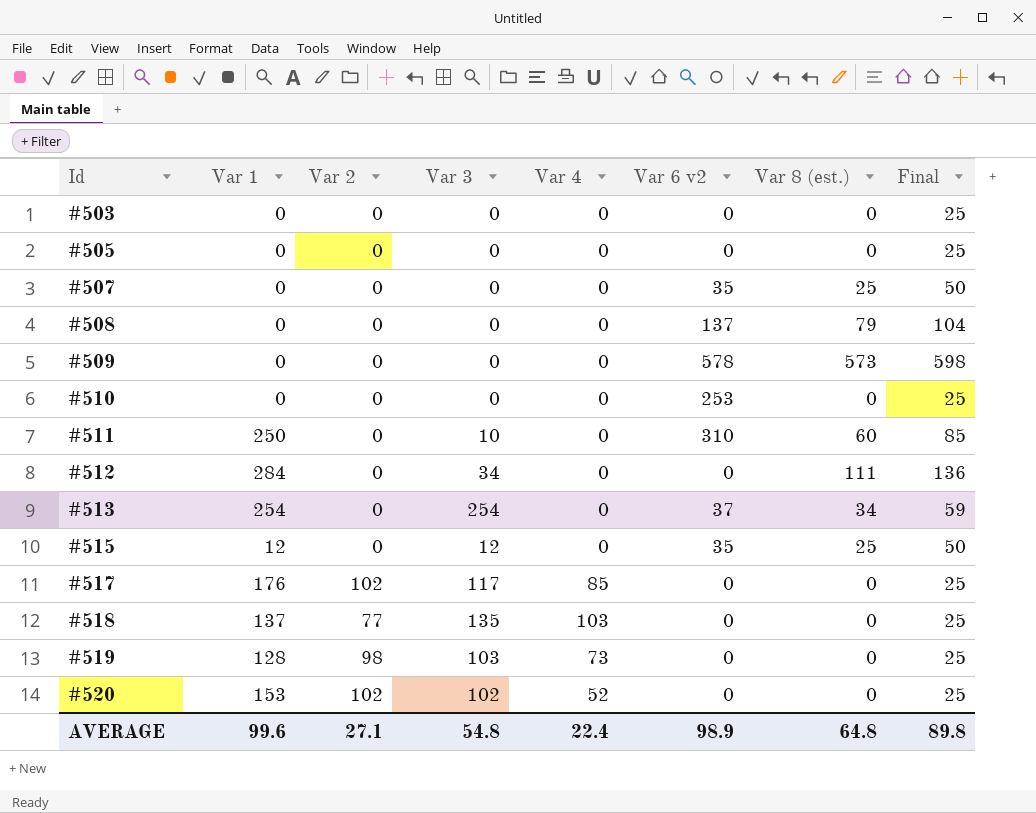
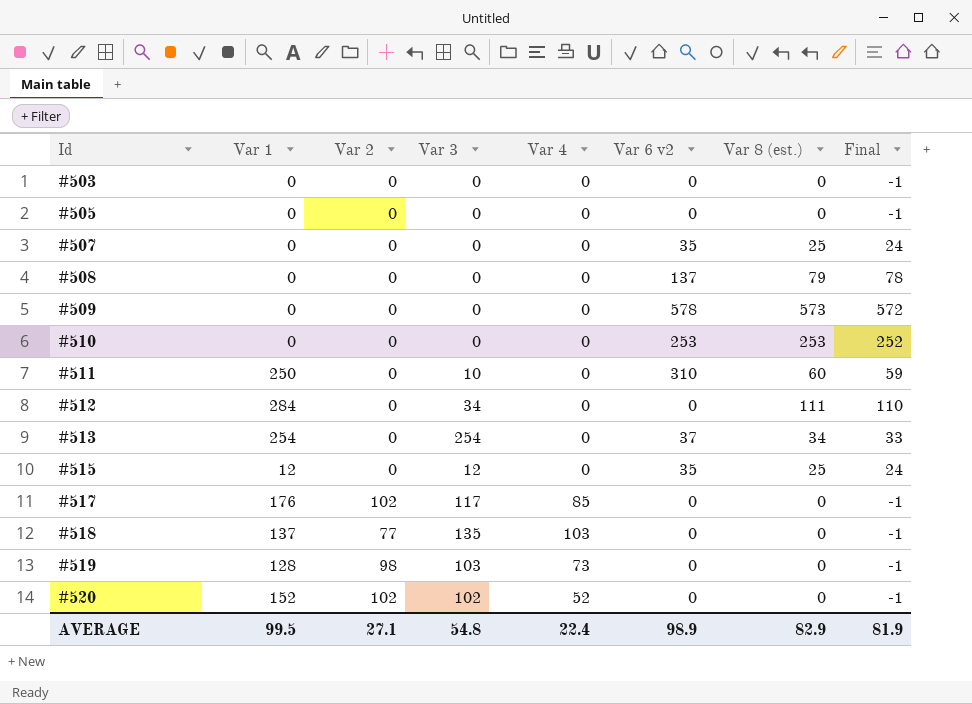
column Final | formula: [Var 8 (est.)] + 25 -> [Var 8 (est.)] - 1
#510 | Var 8 (est.): 0 -> 253
#520 | Var 1: 153 -> 152
AVERAGE | Var 1: 99.6 -> 99.5
AVERAGE | Var 8 (est.): 64.8 -> 82.9
AVERAGE | Final: 89.8 -> 81.9

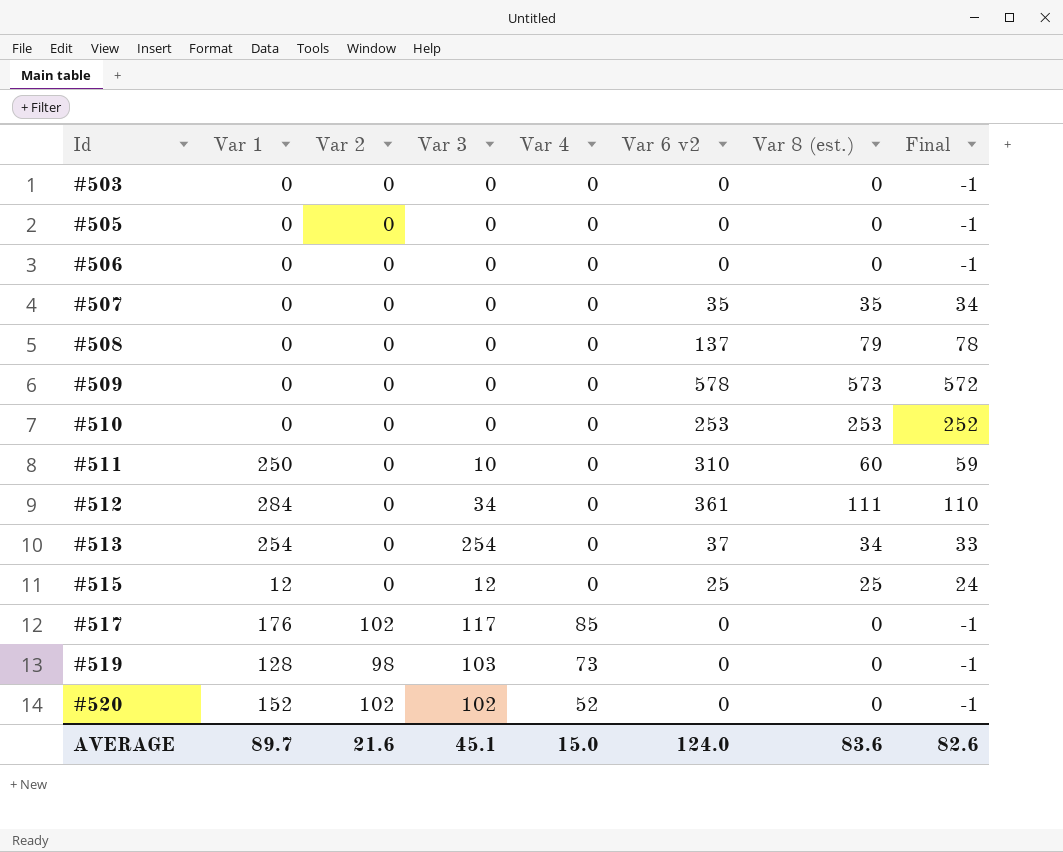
row #518: 137 | 77 | 135 | 103 | 0 | 0 | -1 -> none
row #506: none -> 0 | 0 | 0 | 0 | 0 | 0 | -1
#507 | Var 8 (est.): 25 -> 35
#507 | Final: 24 -> 34
#512 | Var 6 v2: 0 -> 361
#515 | Var 6 v2: 35 -> 25
AVERAGE | Var 1: 99.5 -> 89.7
AVERAGE | Var 2: 27.1 -> 21.6
AVERAGE | Var 3: 54.8 -> 45.1
AVERAGE | Var 4: 22.4 -> 15.0
AVERAGE | Var 6 v2: 98.9 -> 124.0
AVERAGE | Var 8 (est.): 82.9 -> 83.6
AVERAGE | Final: 81.9 -> 82.6

